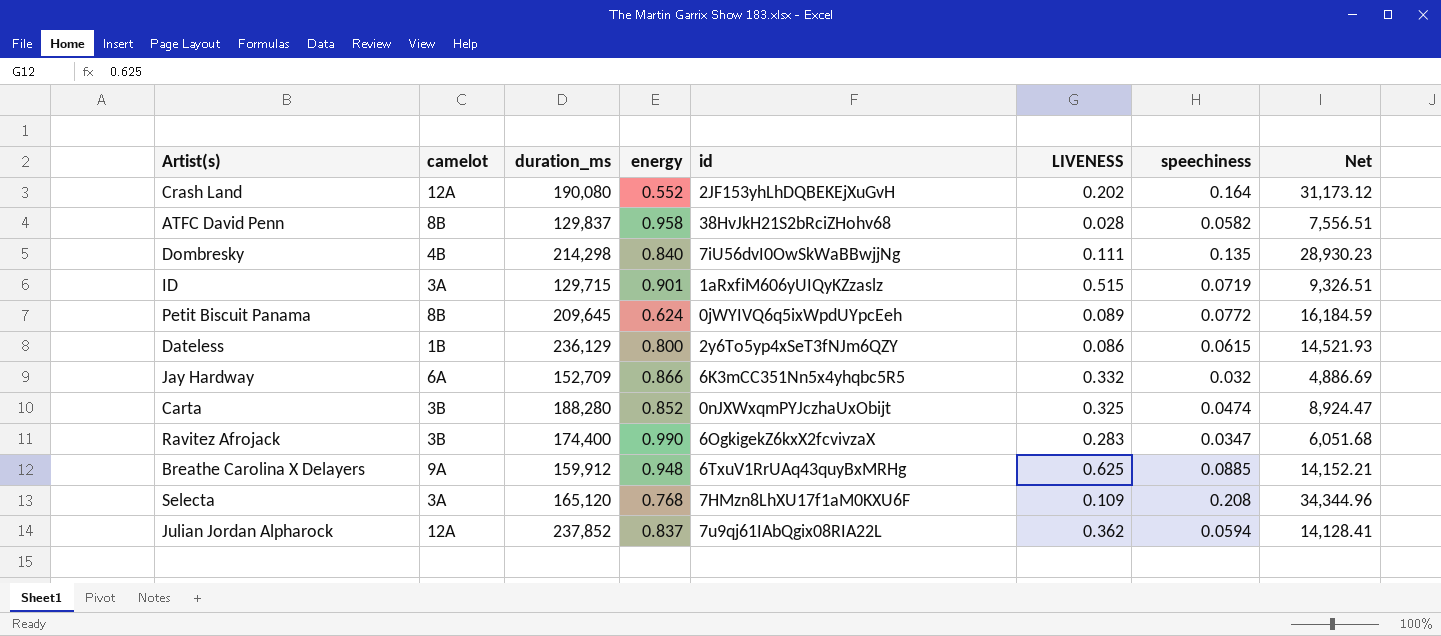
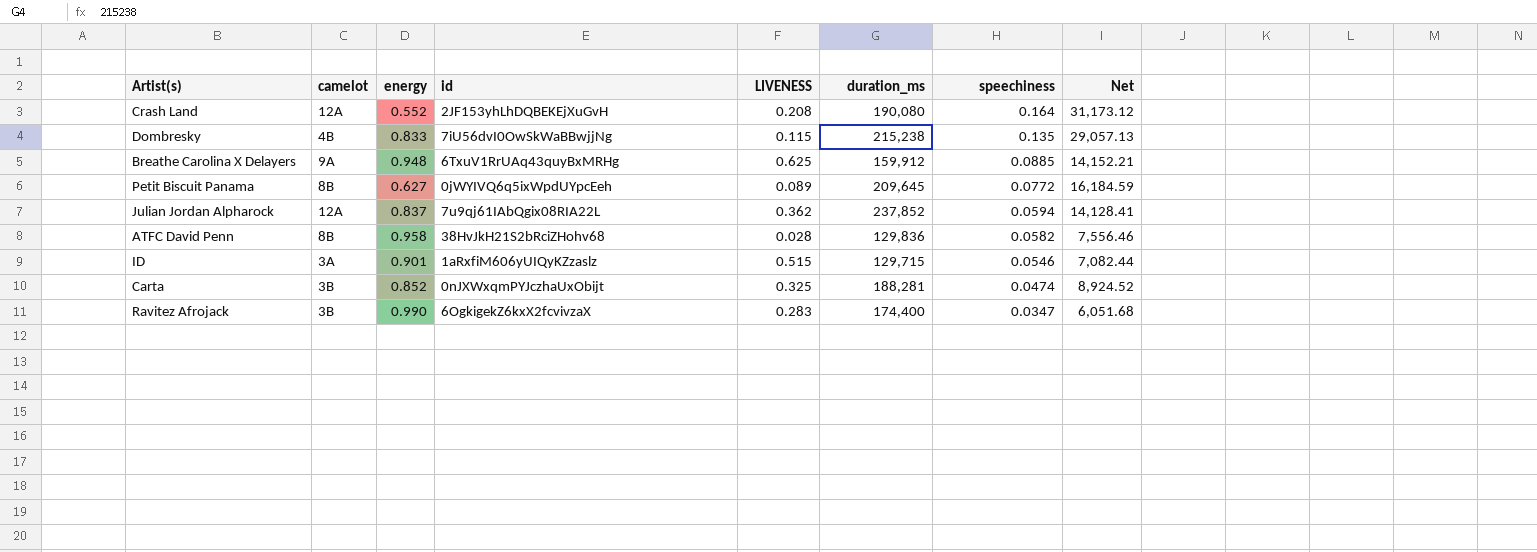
row order: none -> speechiness descending
column duration_ms | position: 3 -> 6
row Dateless: 1B | 236,129 | 0.800 | 2y6To5yp4xSeT3fNJm6QZY | 0.086 | 0.0615 | 14,521.93 -> none
row Jay Hardway: 6A | 152,709 | 0.866 | 6K3mCC351Nn5x4yhqbc5R5 | 0.332 | 0.032 | 4,886.69 -> none
row Selecta: 3A | 165,120 | 0.768 | 7HMzn8LhXU17f1aM0KXU6F | 0.109 | 0.208 | 34,344.96 -> none
Crash Land | LIVENESS: 0.202 -> 0.208
Dombresky | energy: 0.840 -> 0.833
Dombresky | LIVENESS: 0.111 -> 0.115
Dombresky | duration_ms: 214,298 -> 215,238
Dombresky | Net: 28,930.23 -> 29,057.13
Petit Biscuit Panama | energy: 0.624 -> 0.627
ATFC David Penn | duration_ms: 129,837 -> 129,836
ATFC David Penn | Net: 7,556.51 -> 7,556.46
ID | speechiness: 0.0719 -> 0.0546
ID | Net: 9,326.51 -> 7,082.44
Carta | duration_ms: 188,280 -> 188,281
Carta | Net: 8,924.47 -> 8,924.52

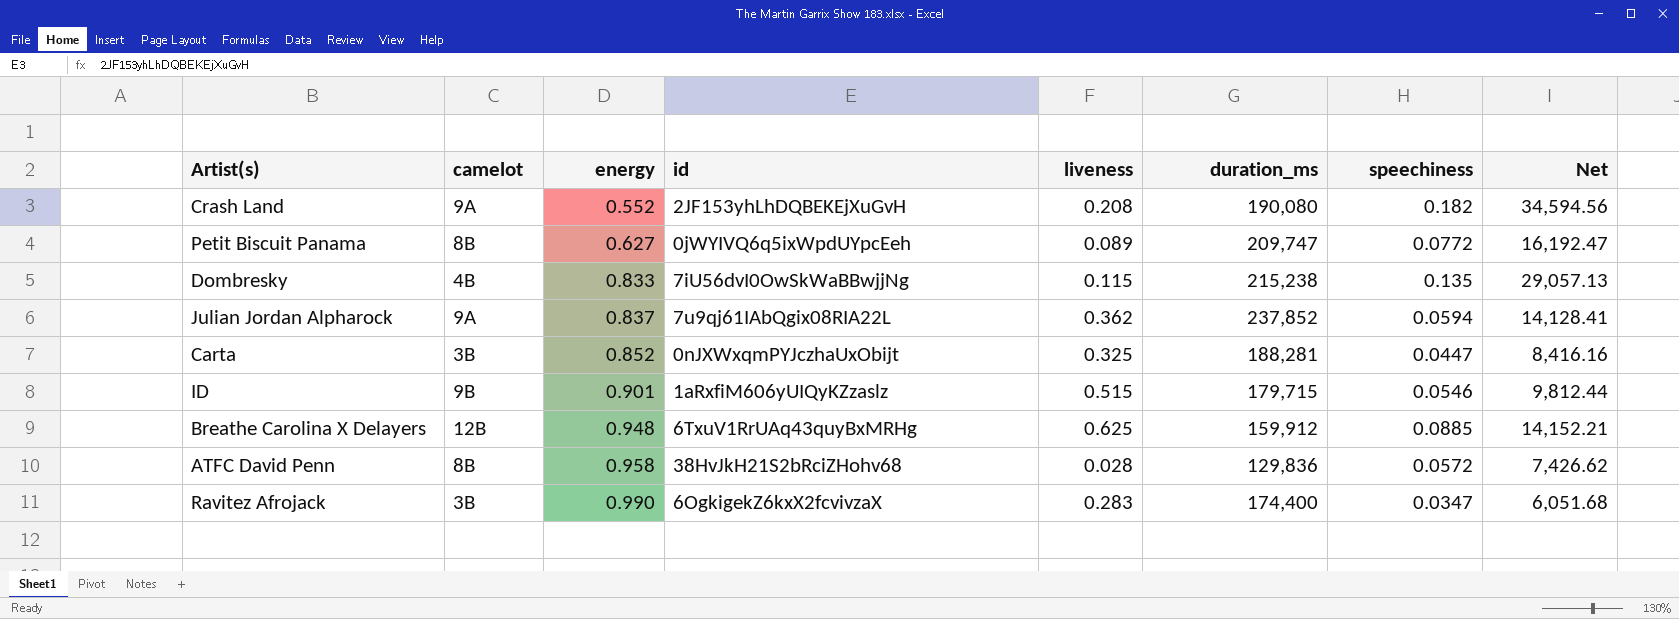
row order: speechiness descending -> energy ascending
column name: LIVENESS -> liveness
Crash Land | camelot: 12A -> 9A
Crash Land | speechiness: 0.164 -> 0.182
Crash Land | Net: 31,173.12 -> 34,594.56
Petit Biscuit Panama | duration_ms: 209,645 -> 209,747
Petit Biscuit Panama | Net: 16,184.59 -> 16,192.47
Julian Jordan Alpharock | camelot: 12A -> 9A
Carta | speechiness: 0.0474 -> 0.0447
Carta | Net: 8,924.52 -> 8,416.16
ID | camelot: 3A -> 9B
ID | duration_ms: 129,715 -> 179,715
ID | Net: 7,082.44 -> 9,812.44
Breathe Carolina X Delayers | camelot: 9A -> 12B
ATFC David Penn | speechiness: 0.0582 -> 0.0572
ATFC David Penn | Net: 7,556.46 -> 7,426.62

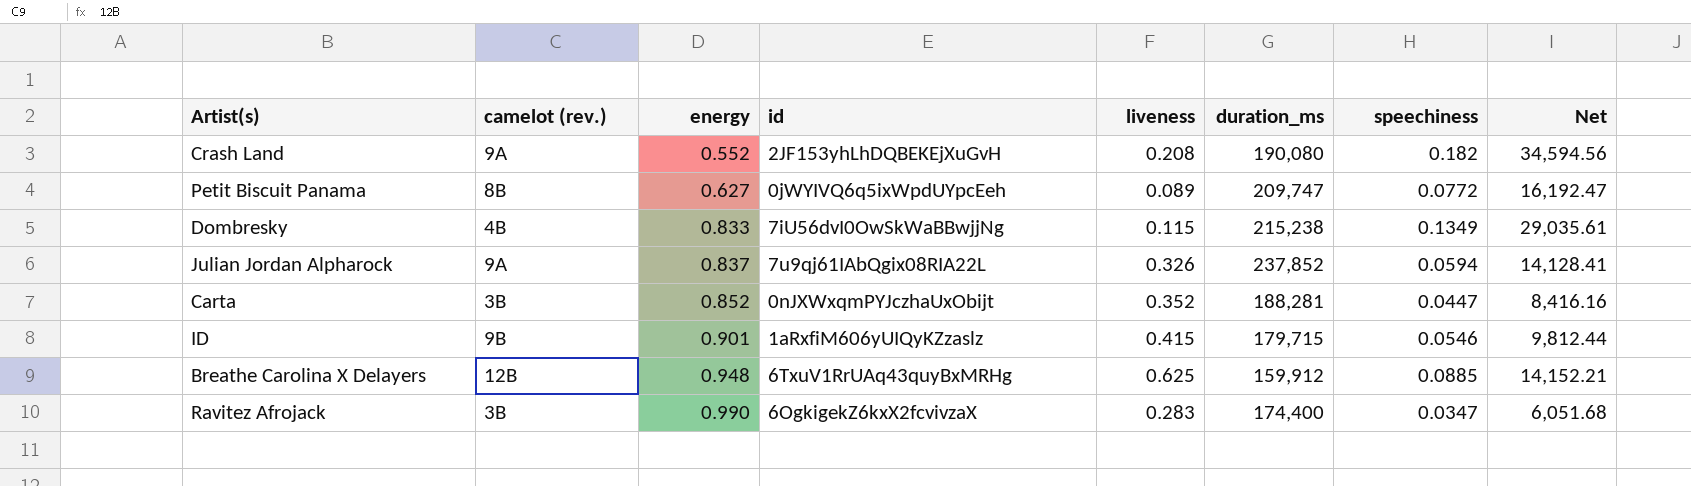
column name: camelot -> camelot (rev.)
row ATFC David Penn: 8B | 0.958 | 38HvJkH21S2bRciZHohv68 | 0.028 | 129,836 | 0.0572 | 7,426.62 -> none
Dombresky | speechiness: 0.135 -> 0.1349
Dombresky | Net: 29,057.13 -> 29,035.61
Julian Jordan Alpharock | liveness: 0.362 -> 0.326
Carta | liveness: 0.325 -> 0.352
ID | liveness: 0.515 -> 0.415

